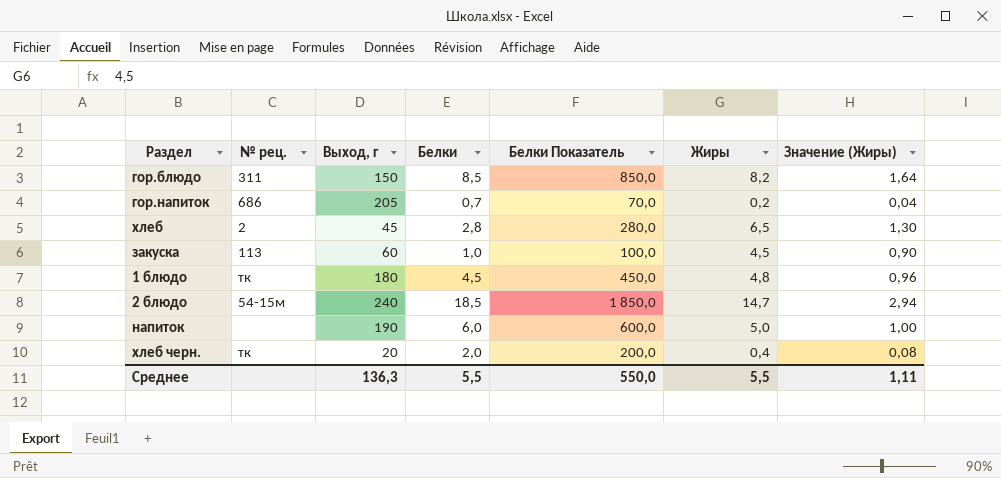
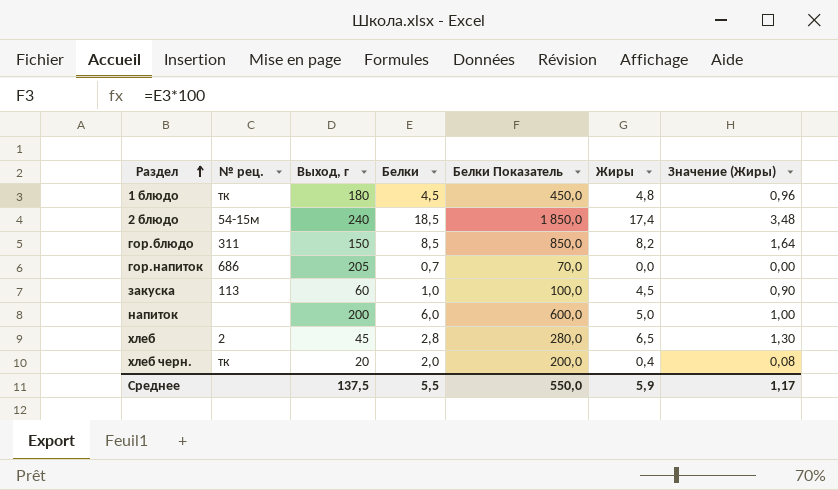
row order: none -> Раздел ascending
2 блюдо | Жиры: 14,7 -> 17,4
2 блюдо | Значение (Жиры): 2,94 -> 3,48
гор.напиток | Жиры: 0,2 -> 0,0
гор.напиток | Значение (Жиры): 0,04 -> 0,00
напиток | Выход, г: 190 -> 200
Среднее | Выход, г: 136,3 -> 137,5
Среднее | Жиры: 5,5 -> 5,9
Среднее | Значение (Жиры): 1,11 -> 1,17

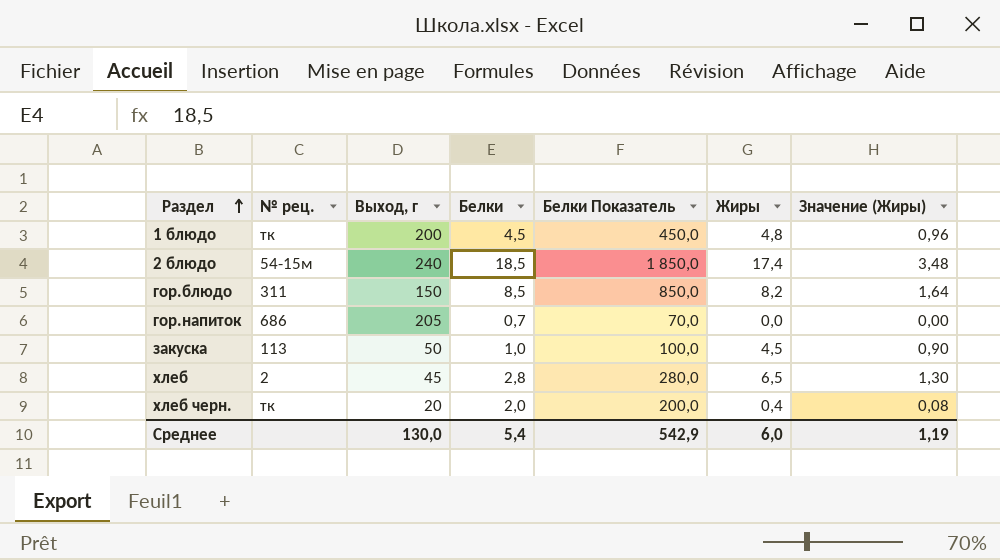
row напиток: none | 200 | 6,0 | 600,0 | 5,0 | 1,00 -> none
1 блюдо | Выход, г: 180 -> 200
закуска | Выход, г: 60 -> 50
Среднее | Выход, г: 137,5 -> 130,0
Среднее | Белки: 5,5 -> 5,4
Среднее | Белки Показатель: 550,0 -> 542,9
Среднее | Жиры: 5,9 -> 6,0
Среднее | Значение (Жиры): 1,17 -> 1,19

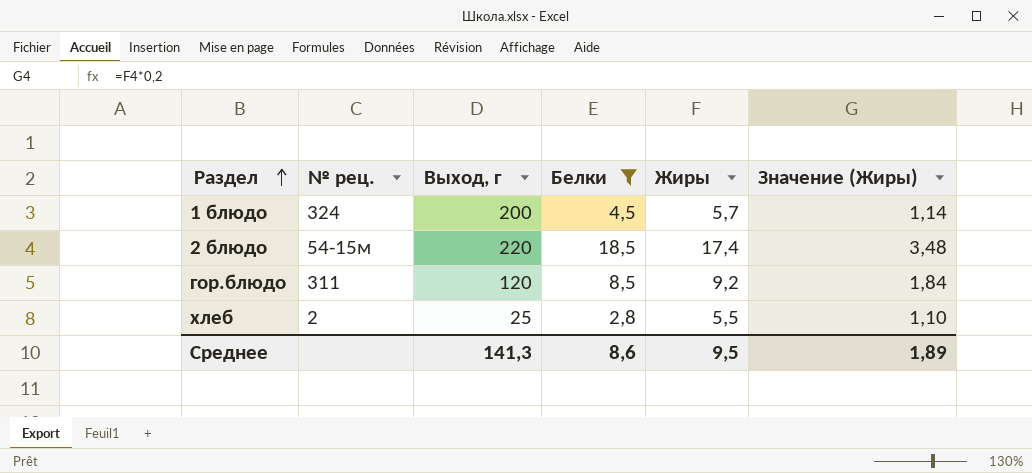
filter: none -> Белки >= 2,8
column Белки Показатель | formula: [Белки] * 100 -> none
1 блюдо | № рец.: тк -> 324
1 блюдо | Жиры: 4,8 -> 5,7
1 блюдо | Значение (Жиры): 0,96 -> 1,14
2 блюдо | Выход, г: 240 -> 220
гор.блюдо | Выход, г: 150 -> 120
гор.блюдо | Жиры: 8,2 -> 9,2
гор.блюдо | Значение (Жиры): 1,64 -> 1,84
хлеб | Выход, г: 45 -> 25
хлеб | Жиры: 6,5 -> 5,5
хлеб | Значение (Жиры): 1,30 -> 1,10
Среднее | Выход, г: 130,0 -> 141,3
Среднее | Белки: 5,4 -> 8,6
Среднее | Жиры: 6,0 -> 9,5
Среднее | Значение (Жиры): 1,19 -> 1,89

